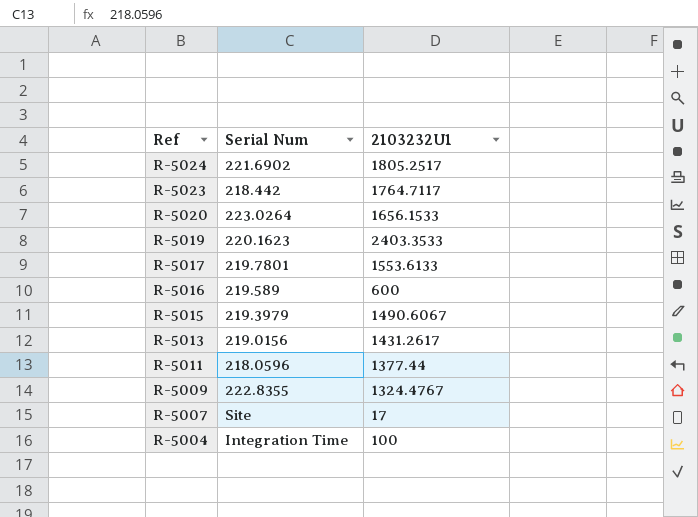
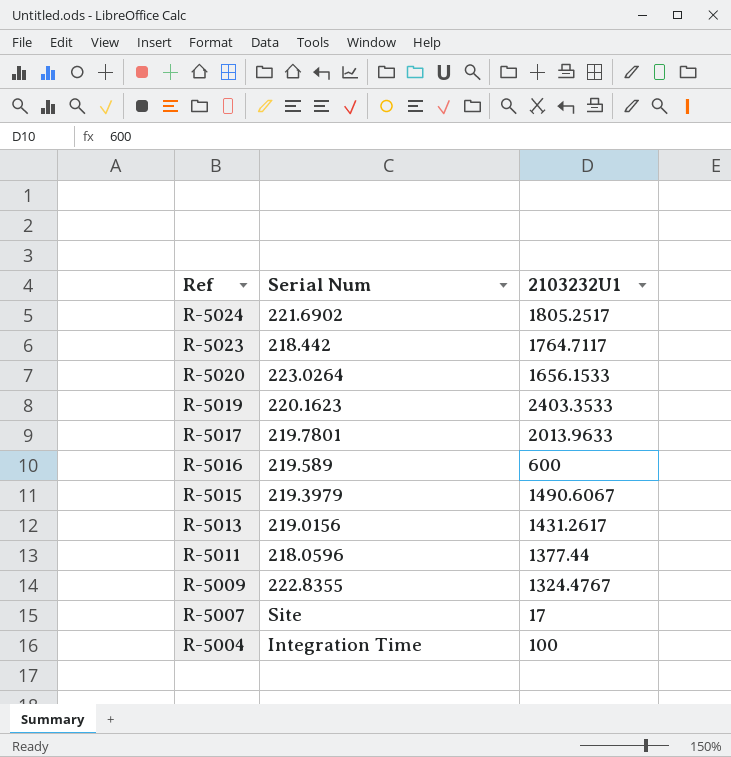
R-5017 | 2103232U1: 1553.6133 -> 2013.9633

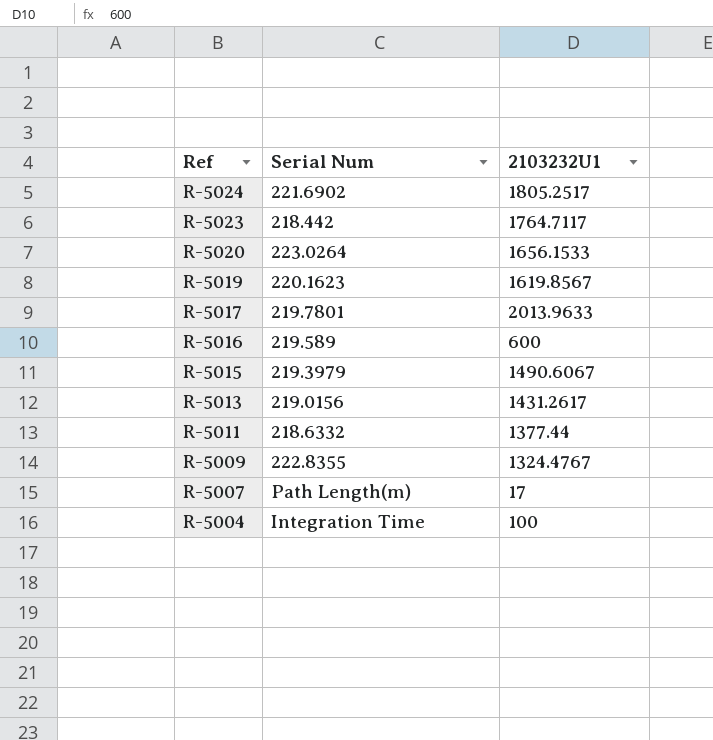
R-5019 | 2103232U1: 2403.3533 -> 1619.8567
R-5011 | Serial Num: 218.0596 -> 218.6332
R-5007 | Serial Num: Site -> Path Length(m)

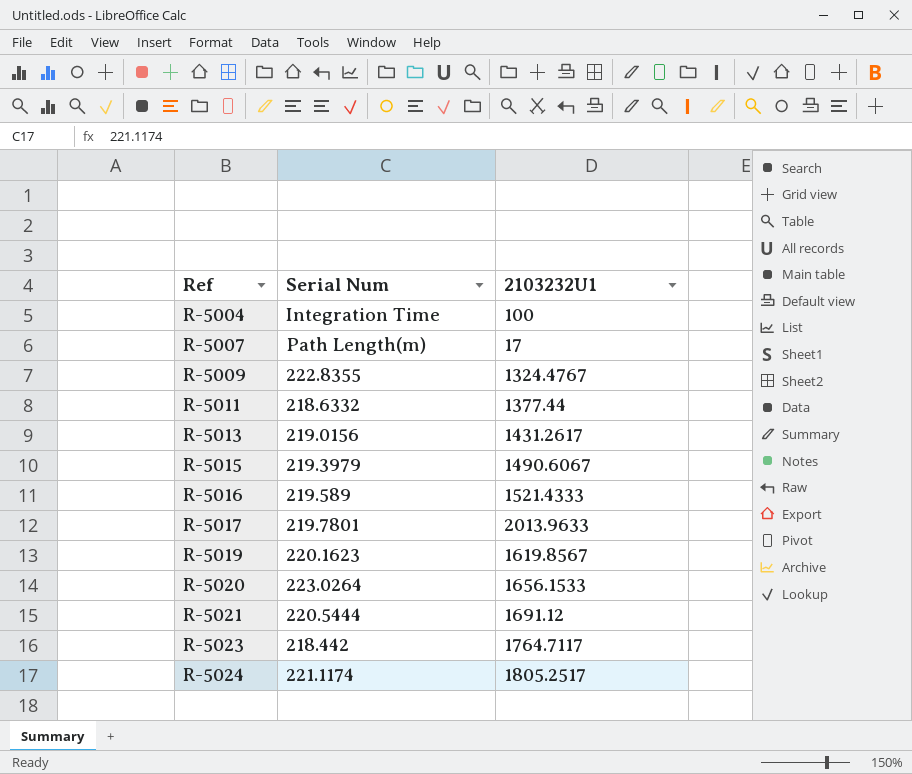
row order: Ref descending -> Ref ascending
R-5016 | 2103232U1: 600 -> 1521.4333
row R-5021: none -> 220.5444 | 1691.12
R-5024 | Serial Num: 221.6902 -> 221.1174

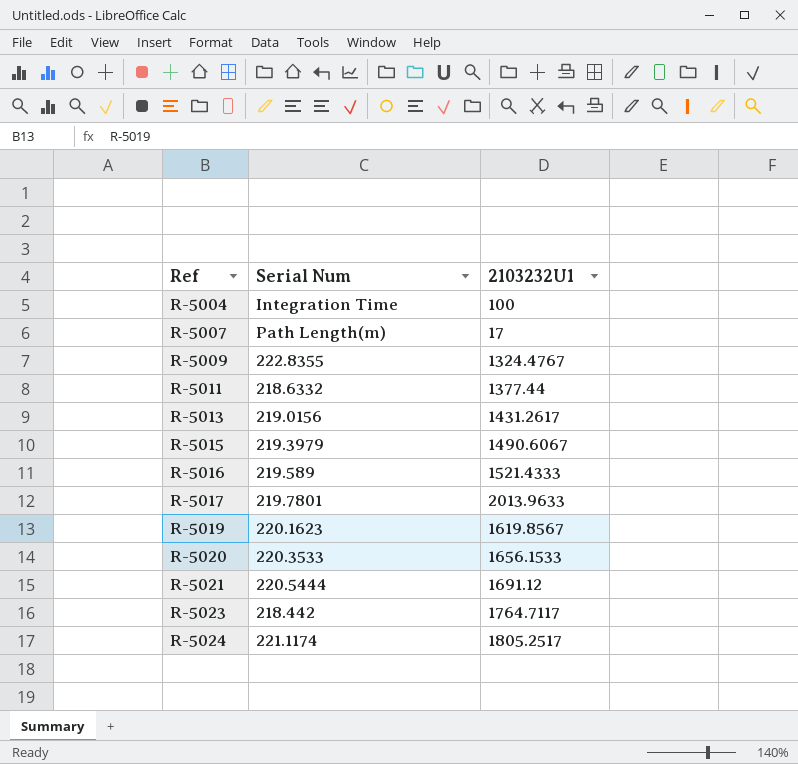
R-5020 | Serial Num: 223.0264 -> 220.3533

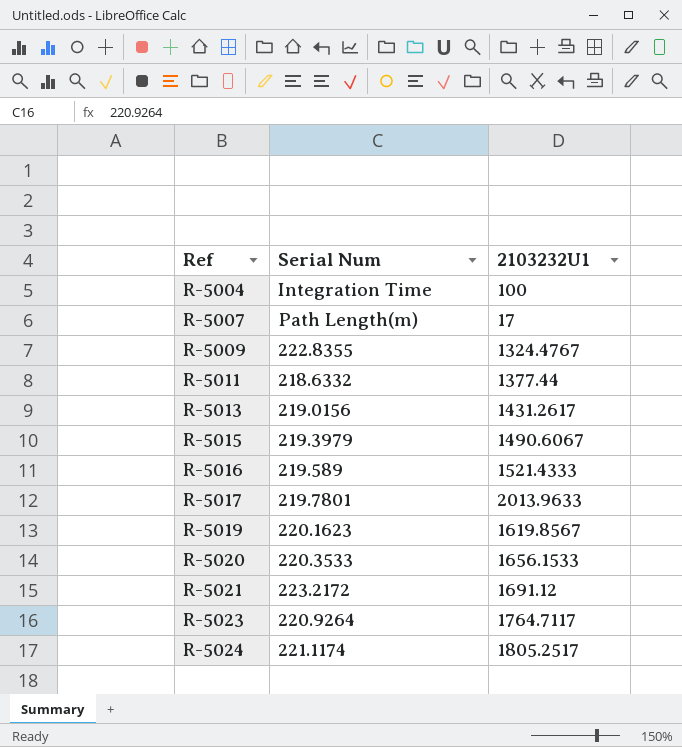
R-5021 | Serial Num: 220.5444 -> 223.2172
R-5023 | Serial Num: 218.442 -> 220.9264

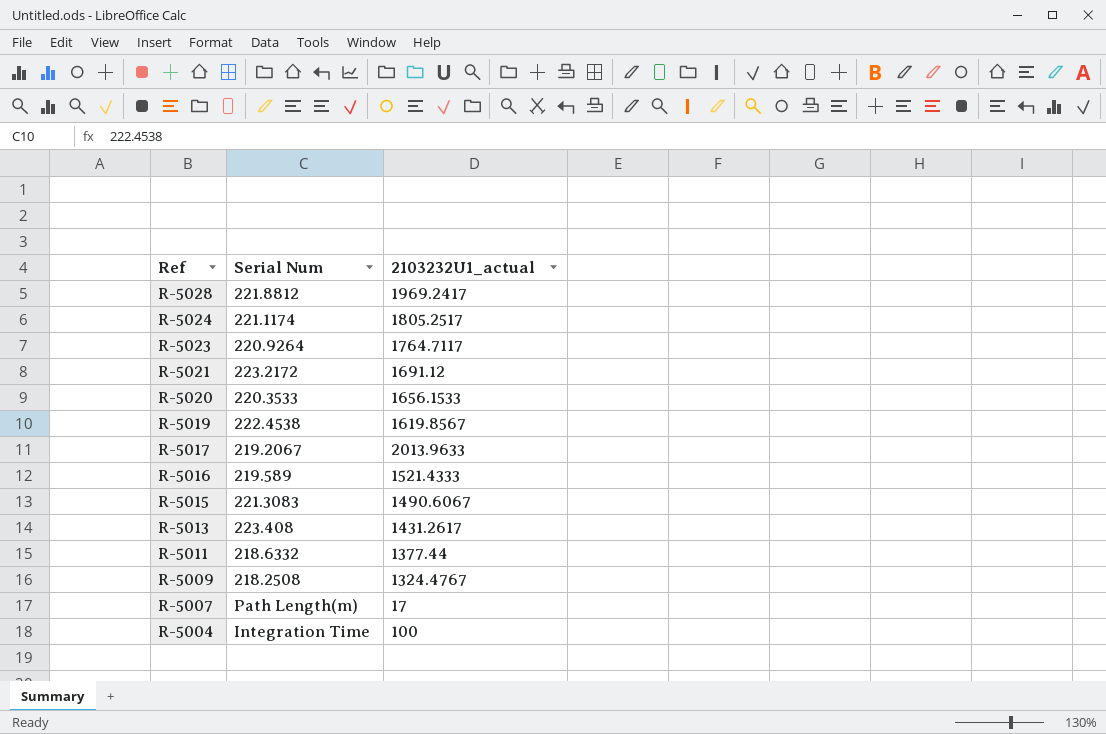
row order: Ref ascending -> Ref descending
column name: 2103232U1 -> 2103232U1_actual
row R-5028: none -> 221.8812 | 1969.2417
R-5019 | Serial Num: 220.1623 -> 222.4538
R-5017 | Serial Num: 219.7801 -> 219.2067
R-5015 | Serial Num: 219.3979 -> 221.3083
R-5013 | Serial Num: 219.0156 -> 223.408
R-5009 | Serial Num: 222.8355 -> 218.2508

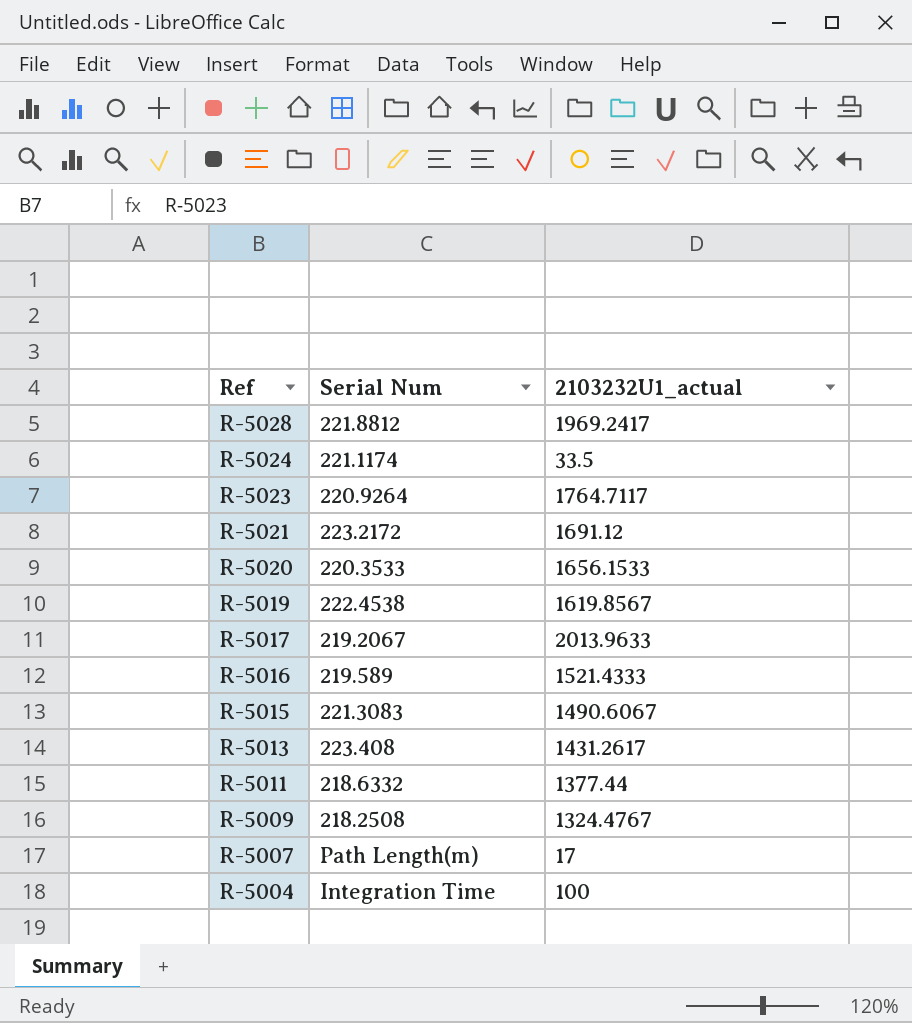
R-5024 | 2103232U1_actual: 1805.2517 -> 33.5

